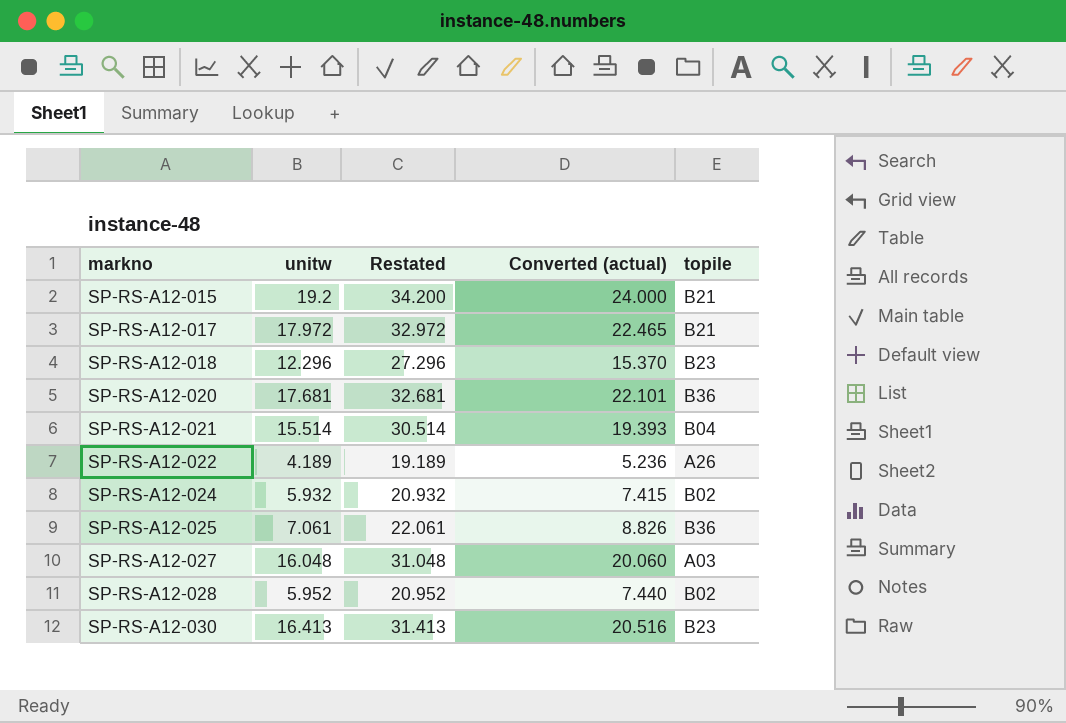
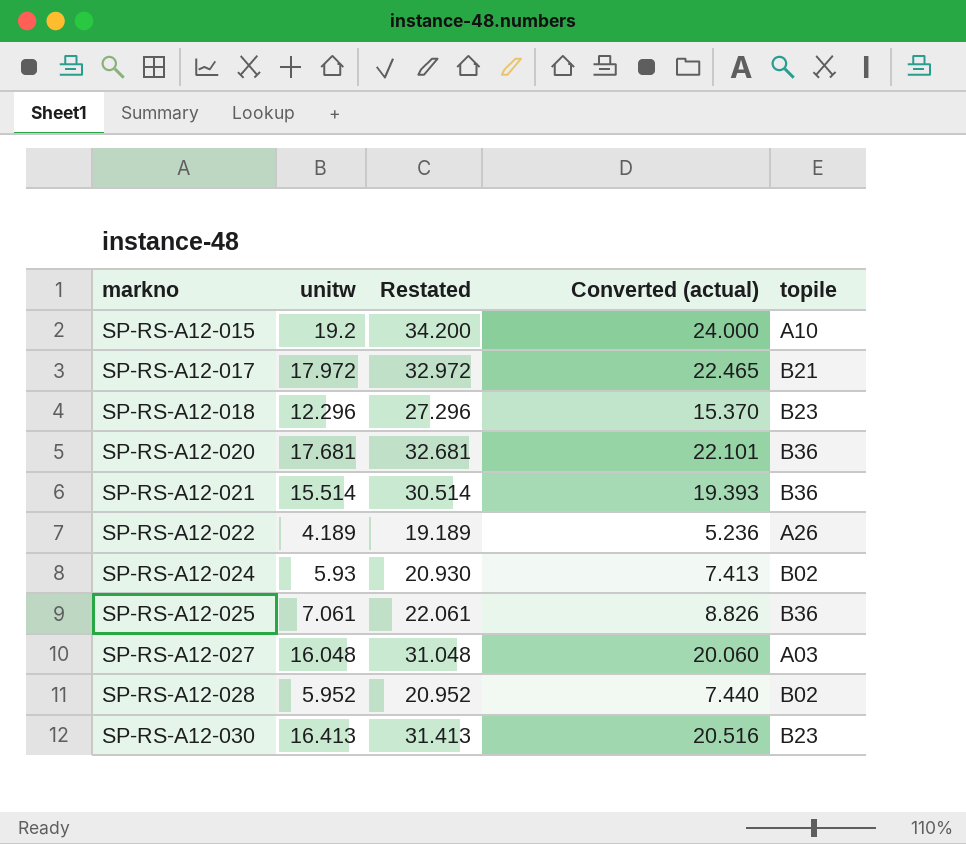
SP-RS-A12-015 | topile: B21 -> A10
SP-RS-A12-021 | topile: B04 -> B36
SP-RS-A12-024 | unitw: 5.932 -> 5.93
SP-RS-A12-024 | Restated: 20.932 -> 20.930
SP-RS-A12-024 | Converted (actual): 7.415 -> 7.413

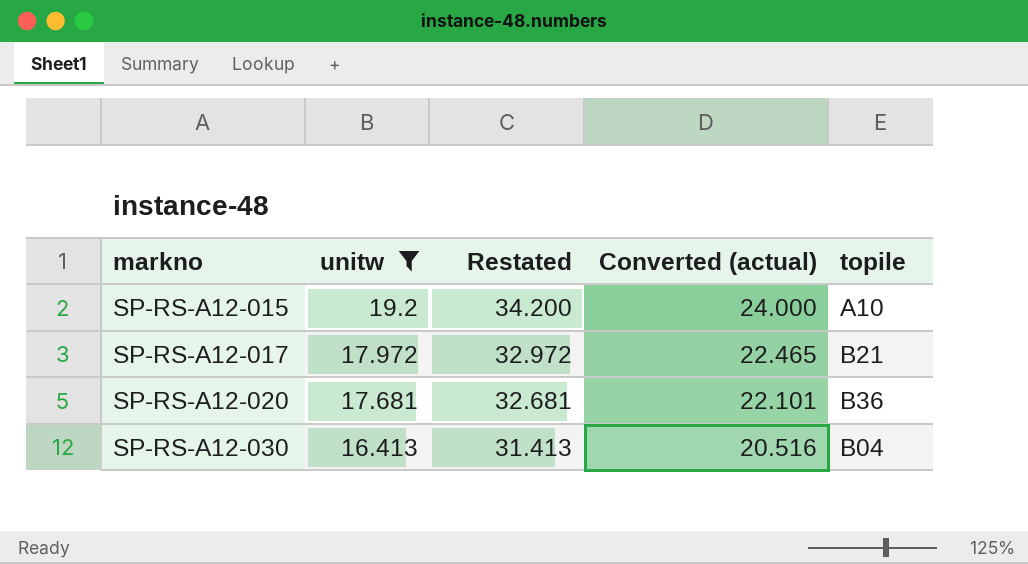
filter: none -> unitw >= 16.413
SP-RS-A12-030 | topile: B23 -> B04

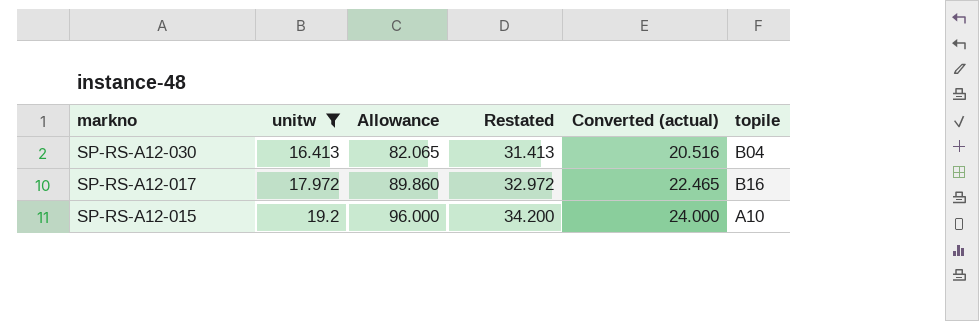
row order: markno ascending -> markno descending
column Allowance | formula: none -> [unitw] * 5
row SP-RS-A12-020: 17.681 | 32.681 | 22.101 | B36 -> none
SP-RS-A12-017 | topile: B21 -> B16

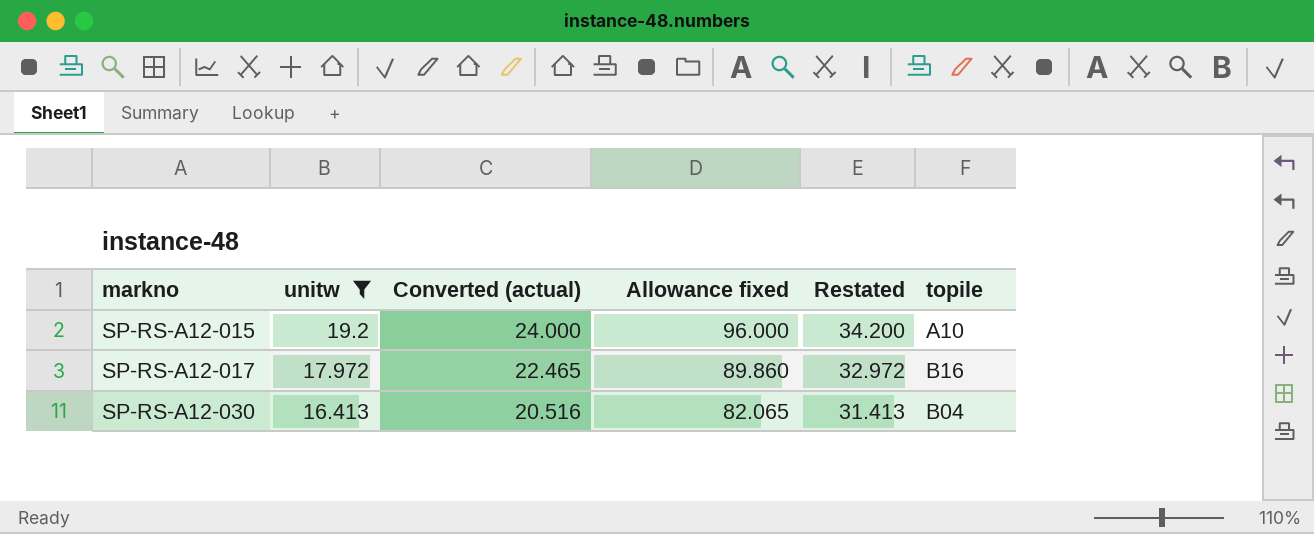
row order: markno descending -> markno ascending
column Converted (actual) | position: 5 -> 3
column name: Allowance -> Allowance fixed

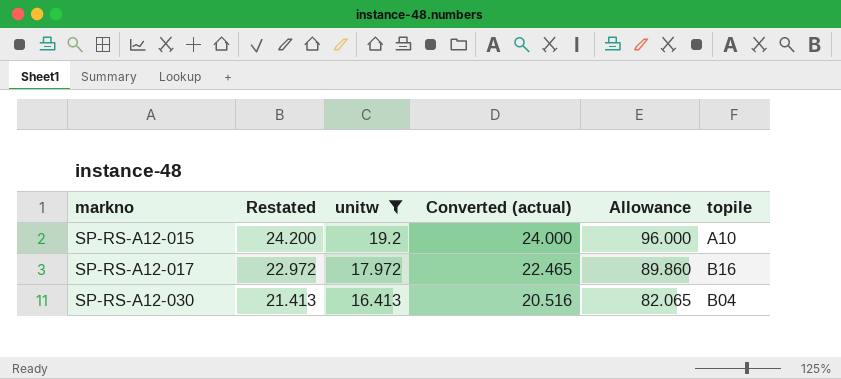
column Restated | formula: [unitw] + 15 -> [unitw] + 5
column Restated | position: 5 -> 2
column name: Allowance fixed -> Allowance

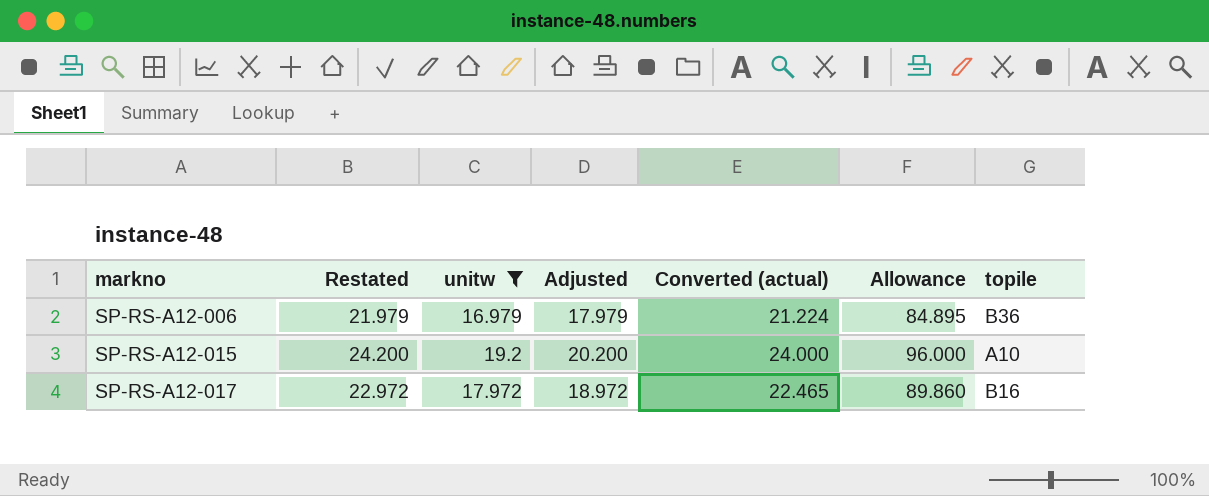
column Adjusted | formula: none -> [unitw] + 1
row SP-RS-A12-030: 21.413 | 16.413 | 20.516 | 82.065 | B04 -> none
row SP-RS-A12-006: none -> 21.979 | 16.979 | 17.979 | 21.224 | 84.895 | B36

